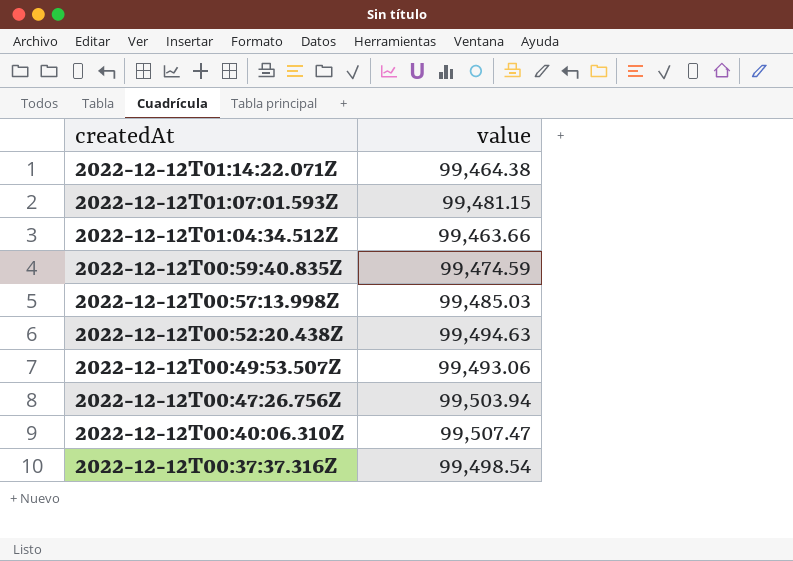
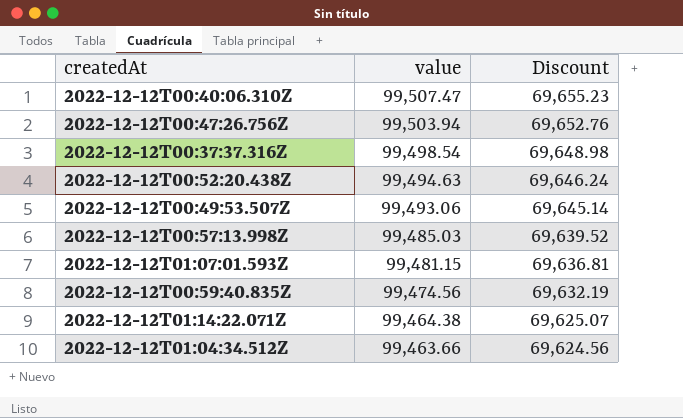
row order: createdAt descending -> value descending
column Discount | formula: none -> [value] * 0.7
2022-12-12T00:59:40.835Z | value: 99,474.59 -> 99,474.56

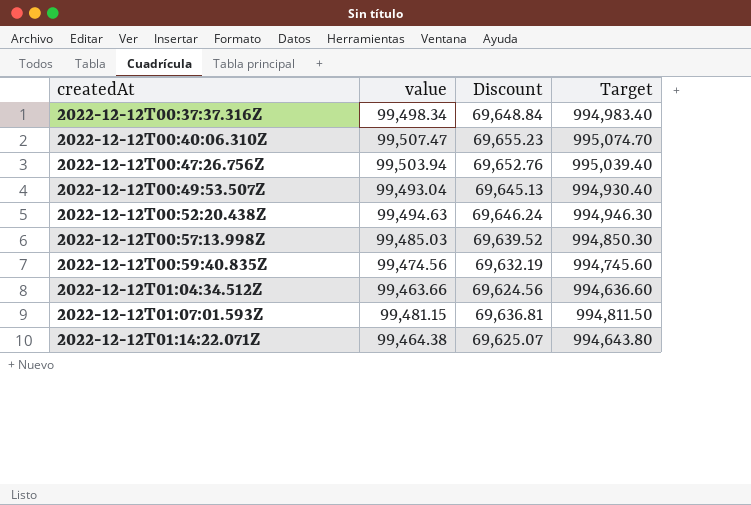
row order: value descending -> createdAt ascending
column Target | formula: none -> [value] * 10
2022-12-12T00:37:37.316Z | value: 99,498.54 -> 99,498.34
2022-12-12T00:37:37.316Z | Discount: 69,648.98 -> 69,648.84
2022-12-12T00:49:53.507Z | value: 99,493.06 -> 99,493.04
2022-12-12T00:49:53.507Z | Discount: 69,645.14 -> 69,645.13

